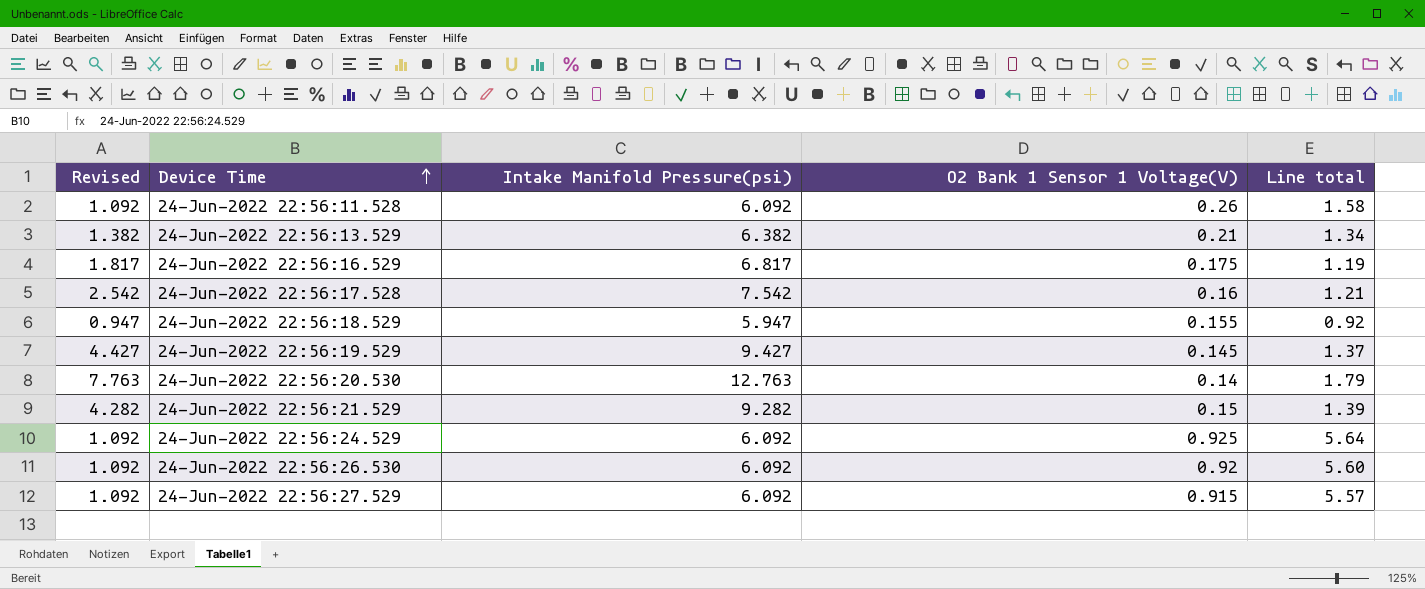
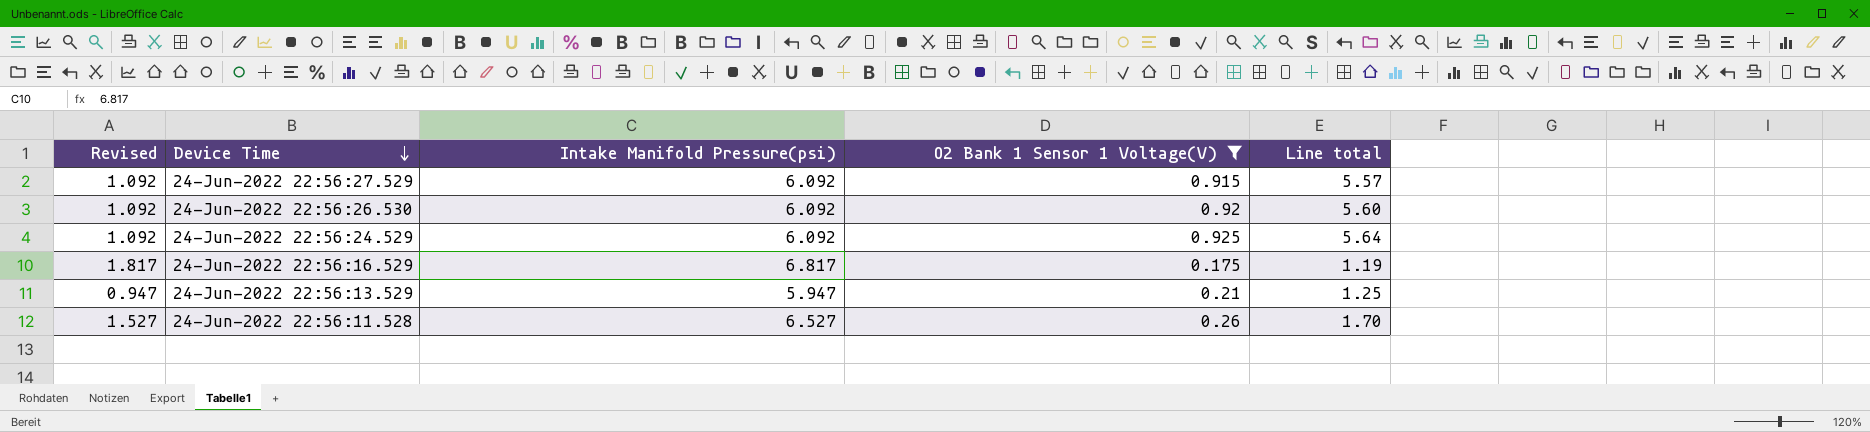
filter: none -> O2 Bank 1 Sensor 1 Voltage(V) >= 0.175
row order: Device Time ascending -> Device Time descending
24-Jun-2022 22:56:13.529 | Revised: 1.382 -> 0.947
24-Jun-2022 22:56:13.529 | Intake Manifold Pressure(psi): 6.382 -> 5.947
24-Jun-2022 22:56:13.529 | Line total: 1.34 -> 1.25
24-Jun-2022 22:56:11.528 | Revised: 1.092 -> 1.527
24-Jun-2022 22:56:11.528 | Intake Manifold Pressure(psi): 6.092 -> 6.527
24-Jun-2022 22:56:11.528 | Line total: 1.58 -> 1.70

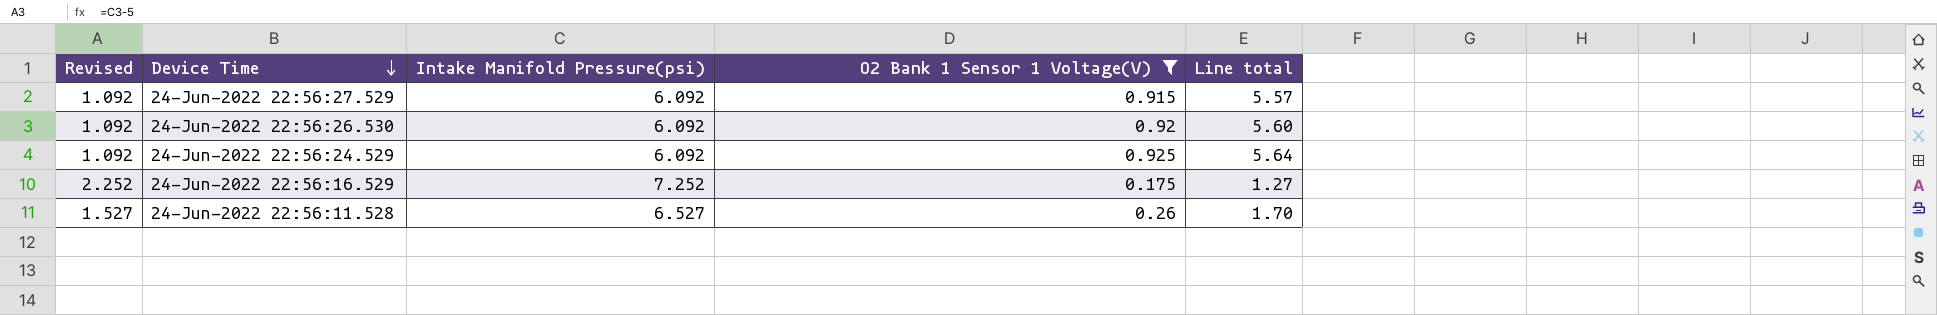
row 24-Jun-2022 22:56:13.529: 0.947 | 5.947 | 0.21 | 1.25 -> none
24-Jun-2022 22:56:16.529 | Revised: 1.817 -> 2.252
24-Jun-2022 22:56:16.529 | Intake Manifold Pressure(psi): 6.817 -> 7.252
24-Jun-2022 22:56:16.529 | Line total: 1.19 -> 1.27

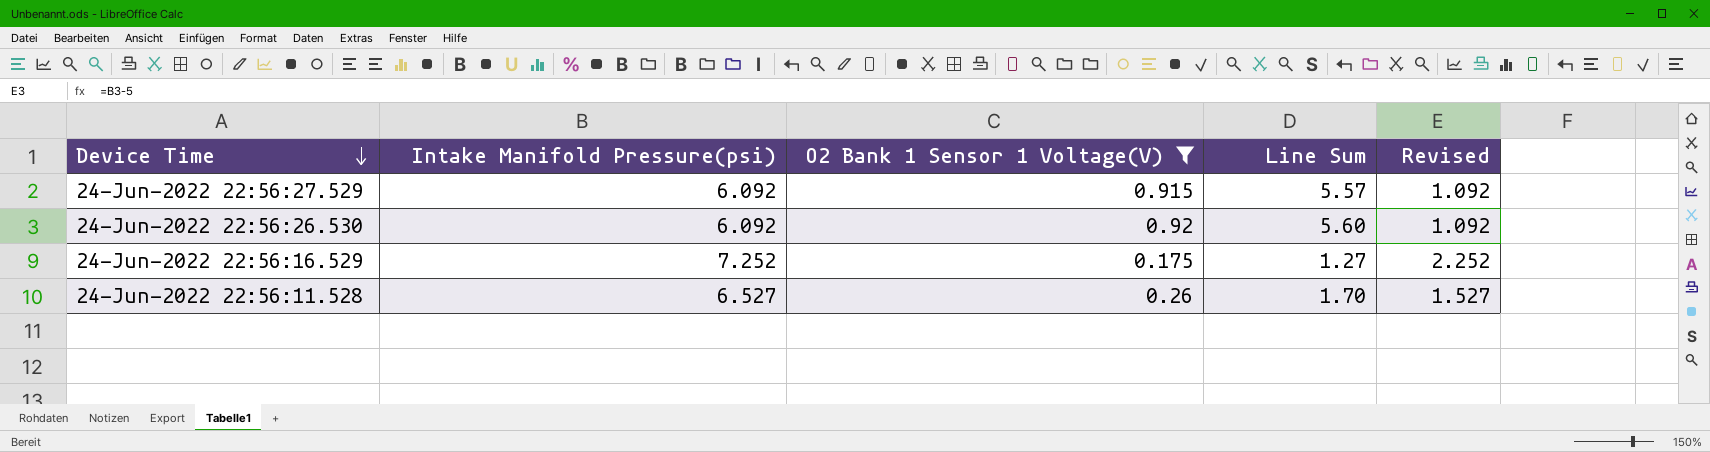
column name: Line total -> Line Sum
column Revised | position: 1 -> 5
row 24-Jun-2022 22:56:24.529: 1.092 | 6.092 | 0.925 | 5.64 -> none

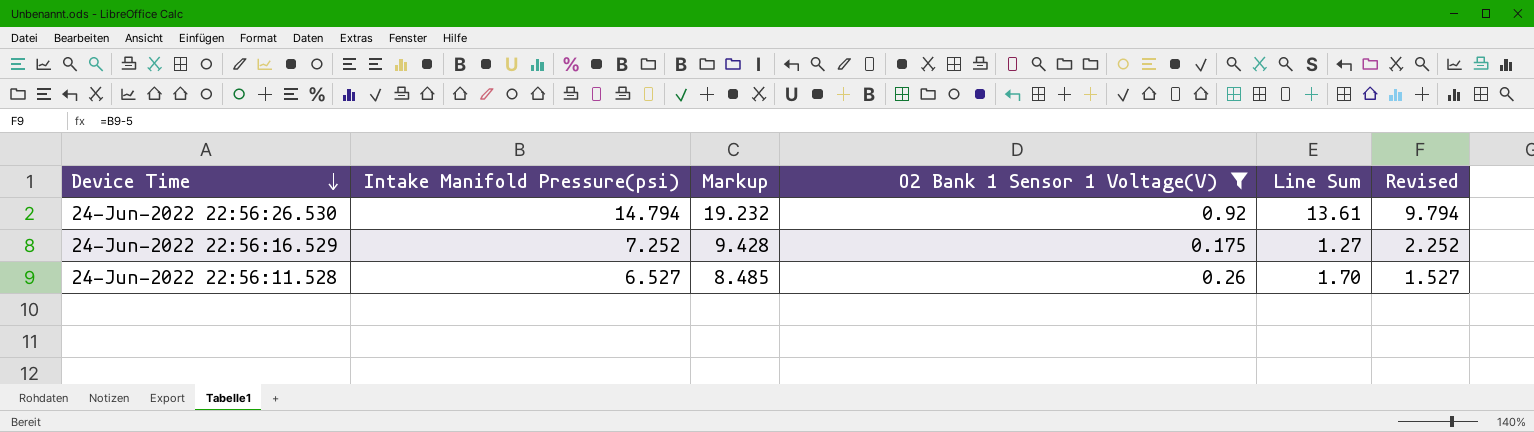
column Markup | formula: none -> [Intake Manifold Pressure(psi)] * 1.3
row 24-Jun-2022 22:56:27.529: 6.092 | 0.915 | 5.57 | 1.092 -> none
24-Jun-2022 22:56:26.530 | Intake Manifold Pressure(psi): 6.092 -> 14.794
24-Jun-2022 22:56:26.530 | Line Sum: 5.60 -> 13.61
24-Jun-2022 22:56:26.530 | Revised: 1.092 -> 9.794

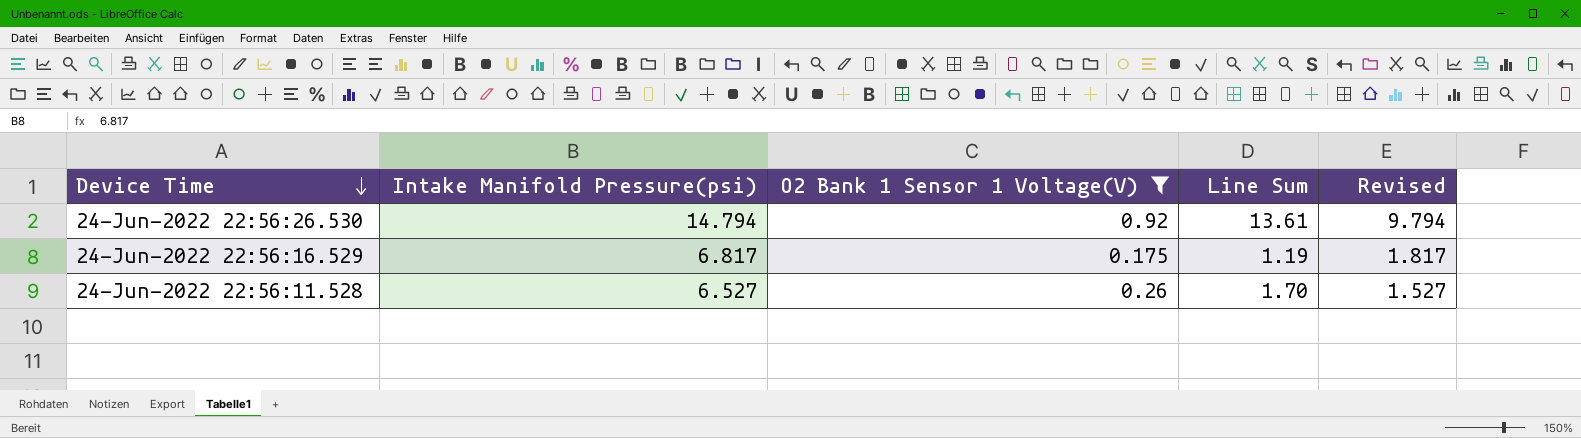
column Markup | formula: [Intake Manifold Pressure(psi)] * 1.3 -> none
24-Jun-2022 22:56:16.529 | Intake Manifold Pressure(psi): 7.252 -> 6.817
24-Jun-2022 22:56:16.529 | Line Sum: 1.27 -> 1.19
24-Jun-2022 22:56:16.529 | Revised: 2.252 -> 1.817

